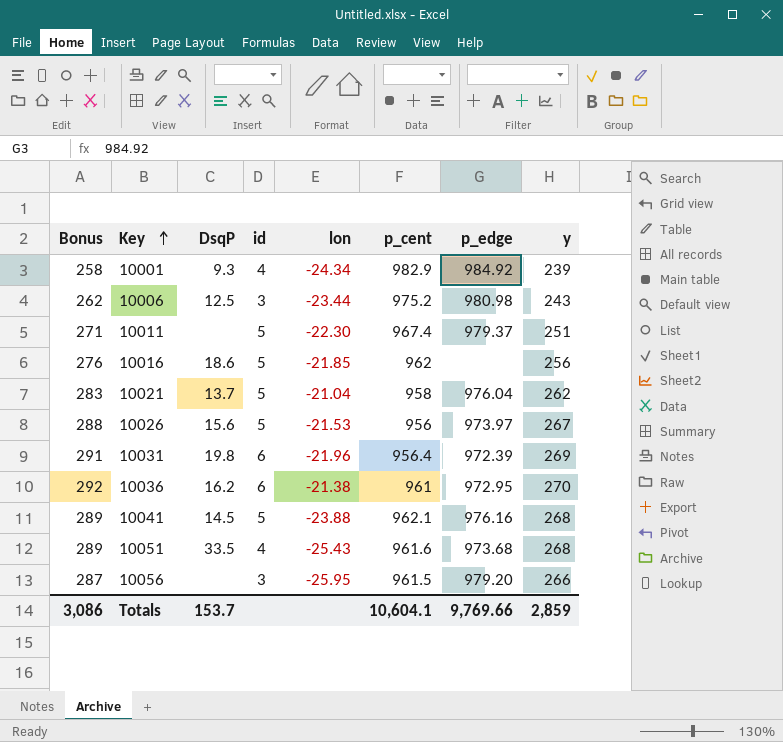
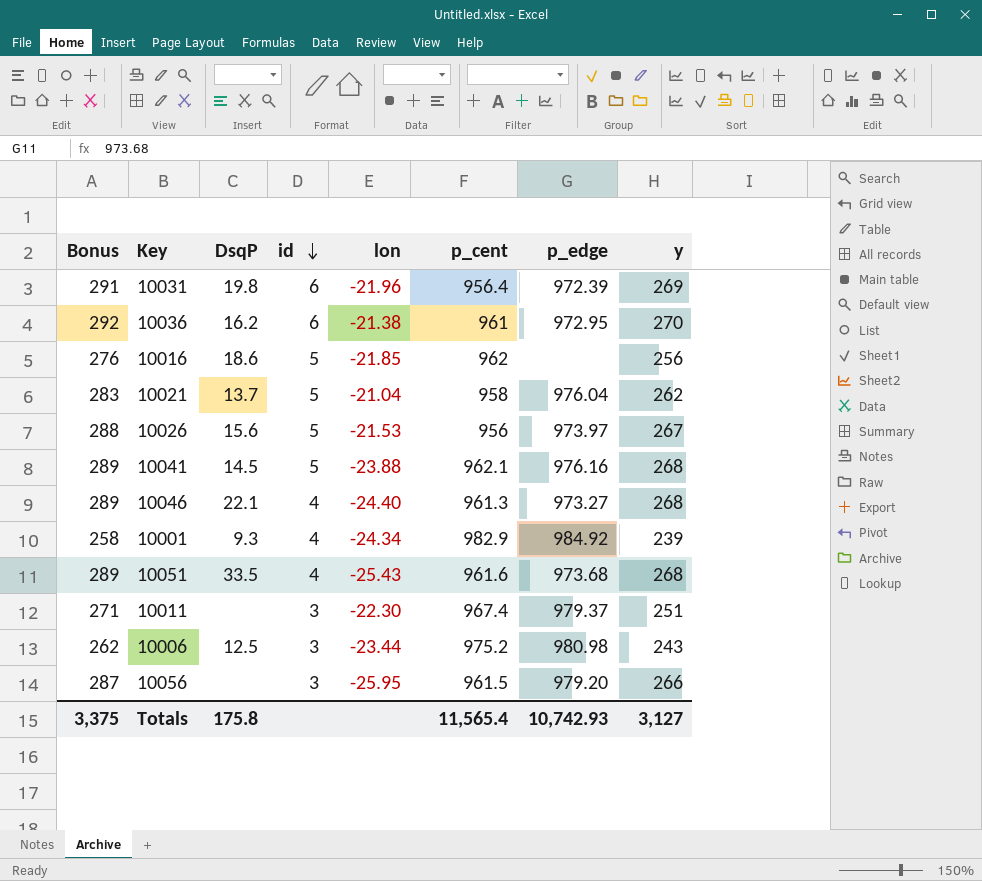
row order: Key ascending -> id descending
row 10046: none -> 289 | 22.1 | 4 | -24.40 | 961.3 | 973.27 | 268
10011 | id: 5 -> 3
Totals | Bonus: 3,086 -> 3,375
Totals | DsqP: 153.7 -> 175.8
Totals | p_cent: 10,604.1 -> 11,565.4
Totals | p_edge: 9,769.66 -> 10,742.93
Totals | y: 2,859 -> 3,127

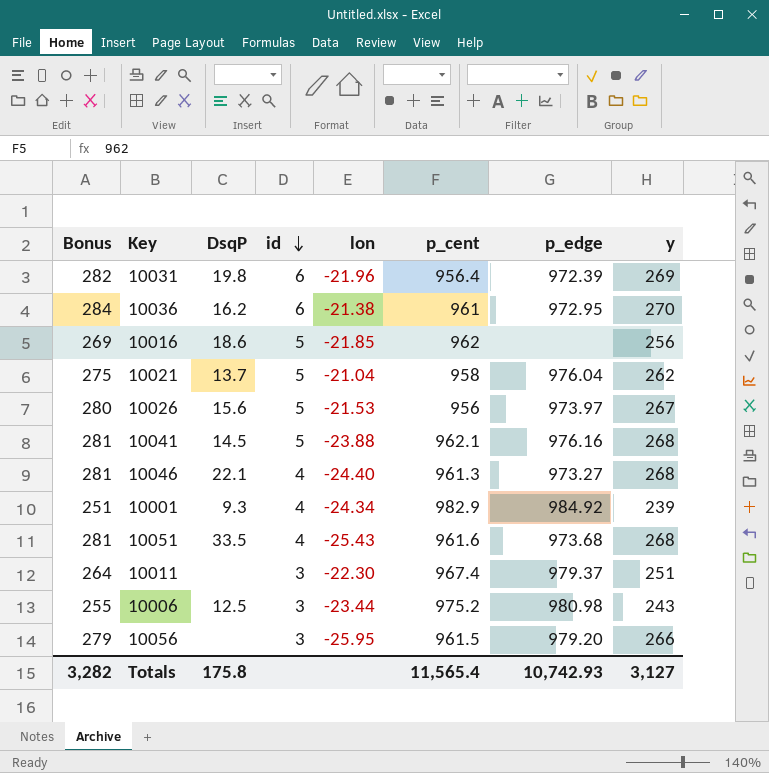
column Bonus | formula: [y] * 1.08 -> [y] * 1.05
Totals | Bonus: 3,375 -> 3,282

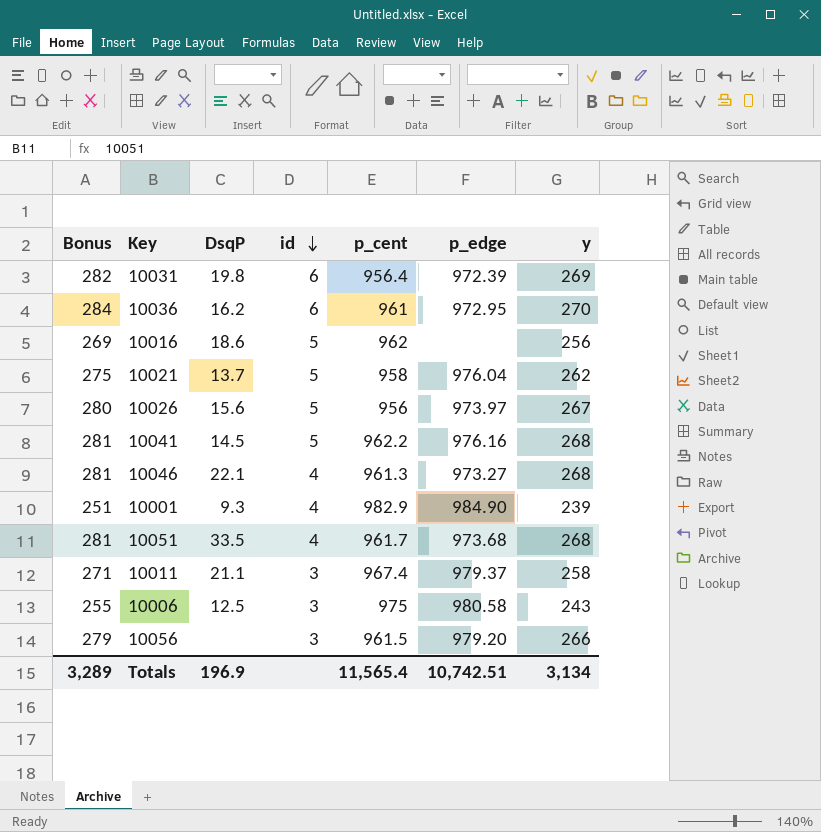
column lon | position: 5 -> none
10041 | p_cent: 962.1 -> 962.2
10001 | p_edge: 984.92 -> 984.90
10051 | p_cent: 961.6 -> 961.7
10011 | Bonus: 264 -> 271
10011 | DsqP: none -> 21.1
10011 | y: 251 -> 258
10006 | p_cent: 975.2 -> 975
10006 | p_edge: 980.98 -> 980.58
Totals | Bonus: 3,282 -> 3,289
Totals | DsqP: 175.8 -> 196.9
Totals | p_edge: 10,742.93 -> 10,742.51
Totals | y: 3,127 -> 3,134

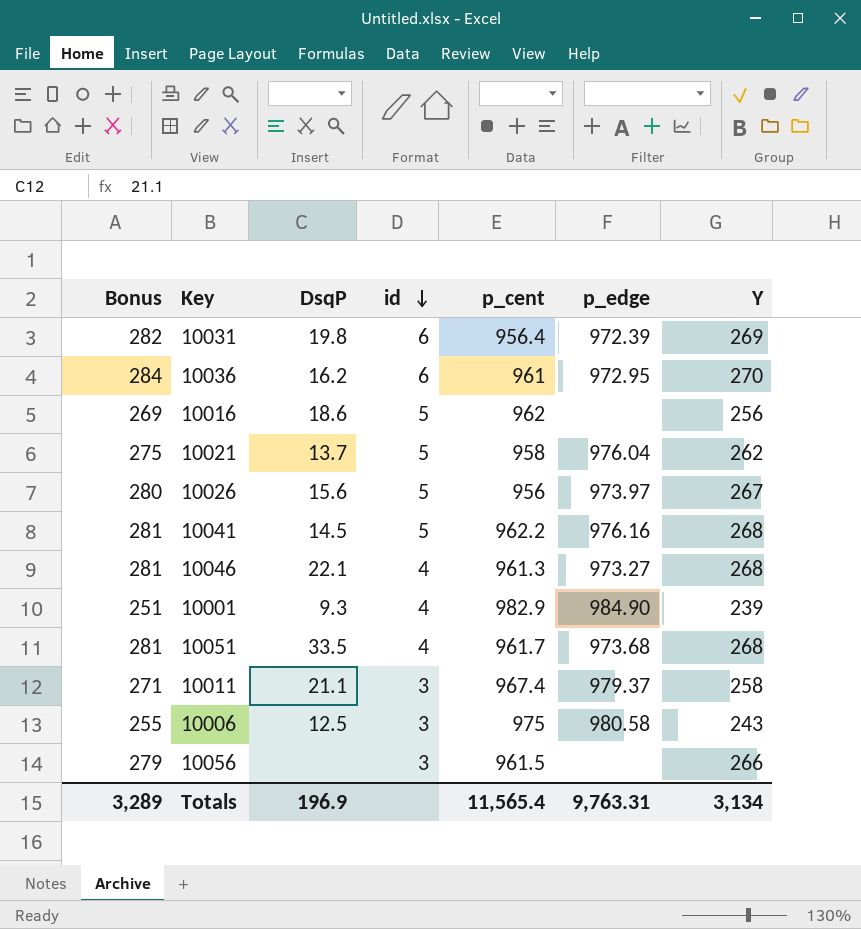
column name: y -> Y
10056 | p_edge: 979.20 -> none
Totals | p_edge: 10,742.51 -> 9,763.31

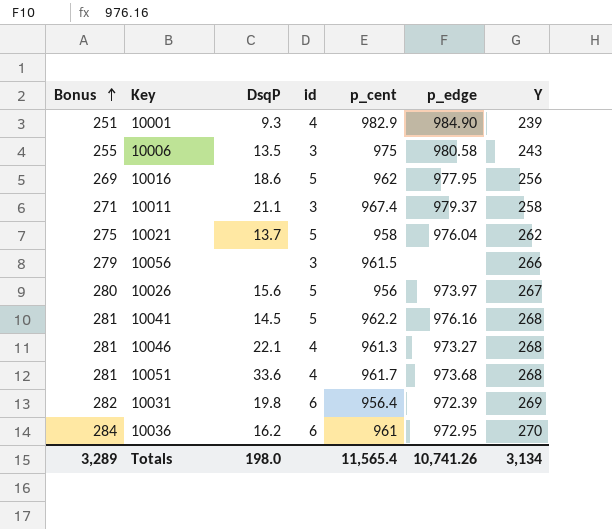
row order: id descending -> Bonus ascending
10006 | DsqP: 12.5 -> 13.5
10016 | p_edge: none -> 977.95
10051 | DsqP: 33.5 -> 33.6
Totals | DsqP: 196.9 -> 198.0
Totals | p_edge: 9,763.31 -> 10,741.26

